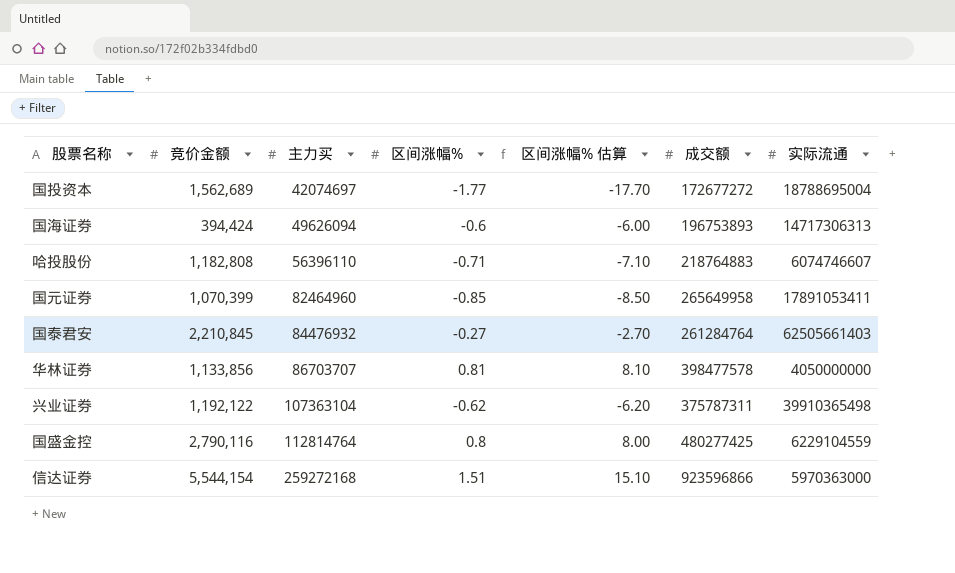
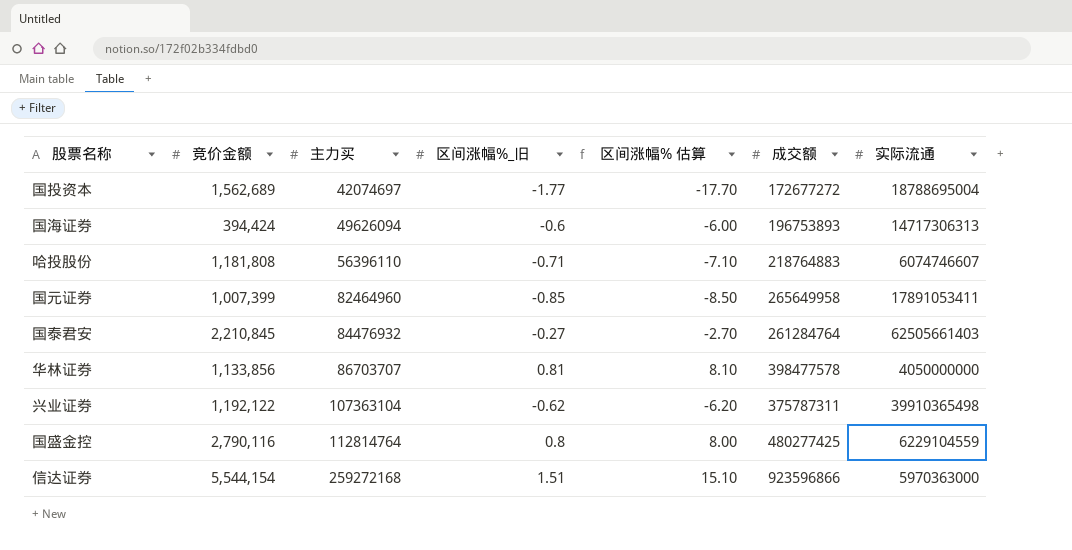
column name: 区间涨幅% -> 区间涨幅%_旧
哈投股份 | 竞价金额: 1,182,808 -> 1,181,808
国元证券 | 竞价金额: 1,070,399 -> 1,007,399

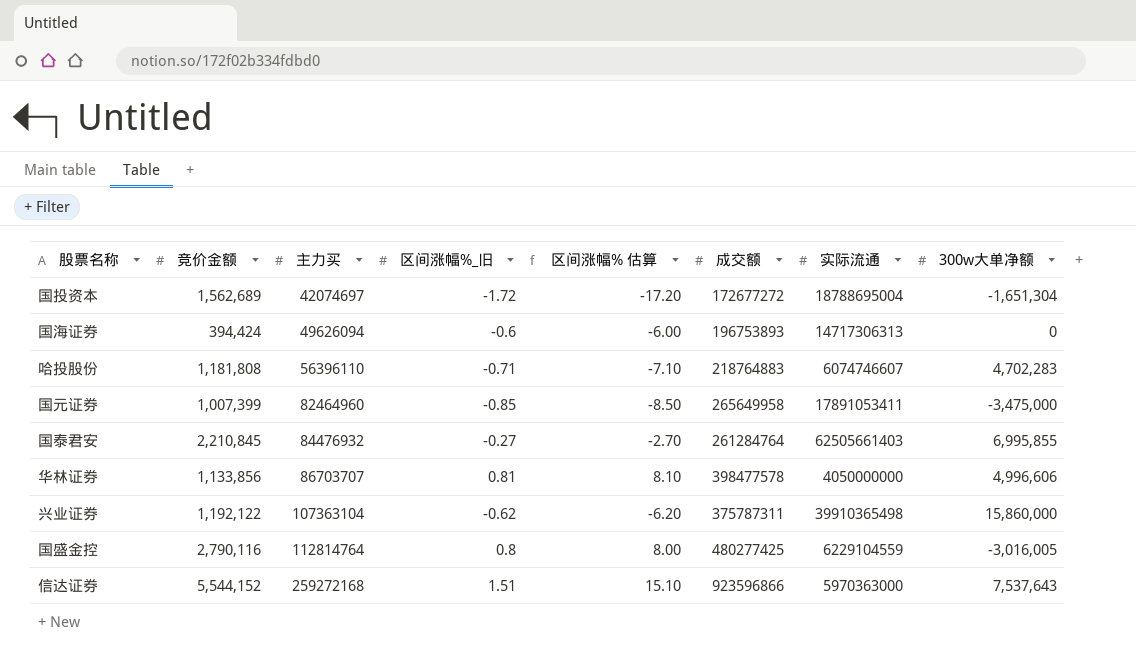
column 300w大单净额 | position: none -> 8
国投资本 | 区间涨幅%_旧: -1.77 -> -1.72
国投资本 | 区间涨幅% 估算: -17.70 -> -17.20
信达证券 | 竞价金额: 5,544,154 -> 5,544,152

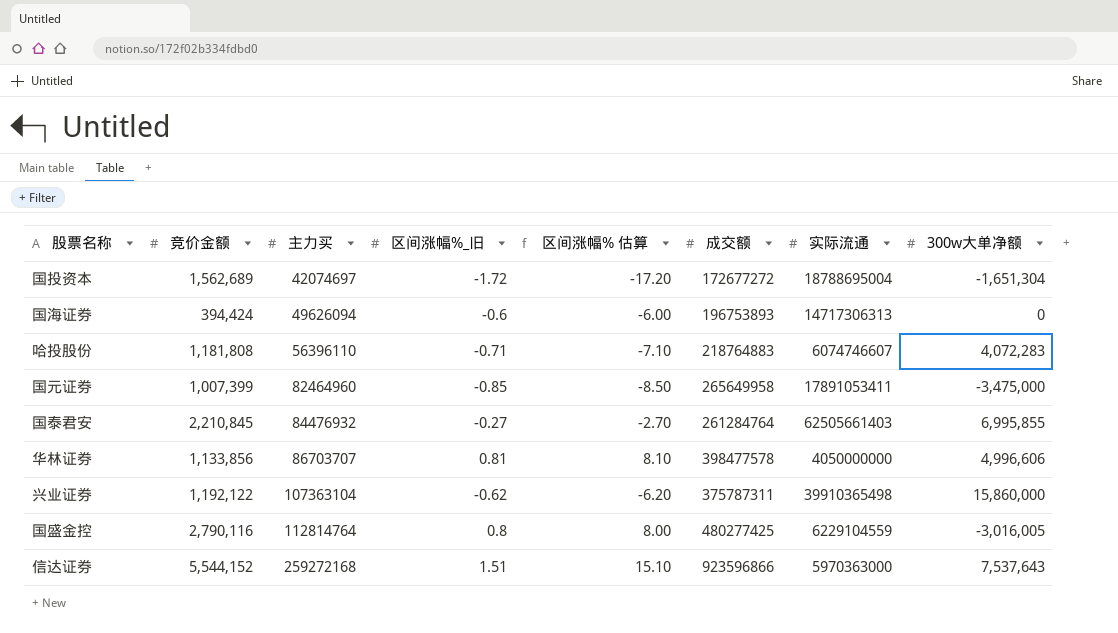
哈投股份 | 300w大单净额: 4,702,283 -> 4,072,283

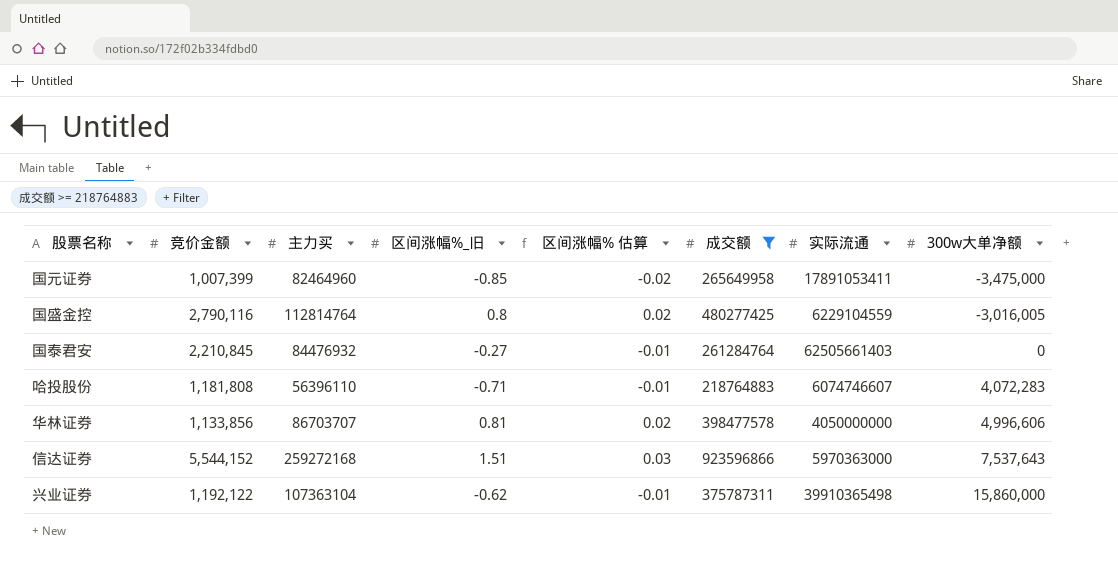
filter: none -> 成交额 >= 218764883
row order: 主力买 ascending -> 300w大单净额 ascending
column 区间涨幅% 估算 | formula: [区间涨幅%_旧] * 10 -> [区间涨幅%_旧] * 0.02
国泰君安 | 300w大单净额: 6,995,855 -> 0

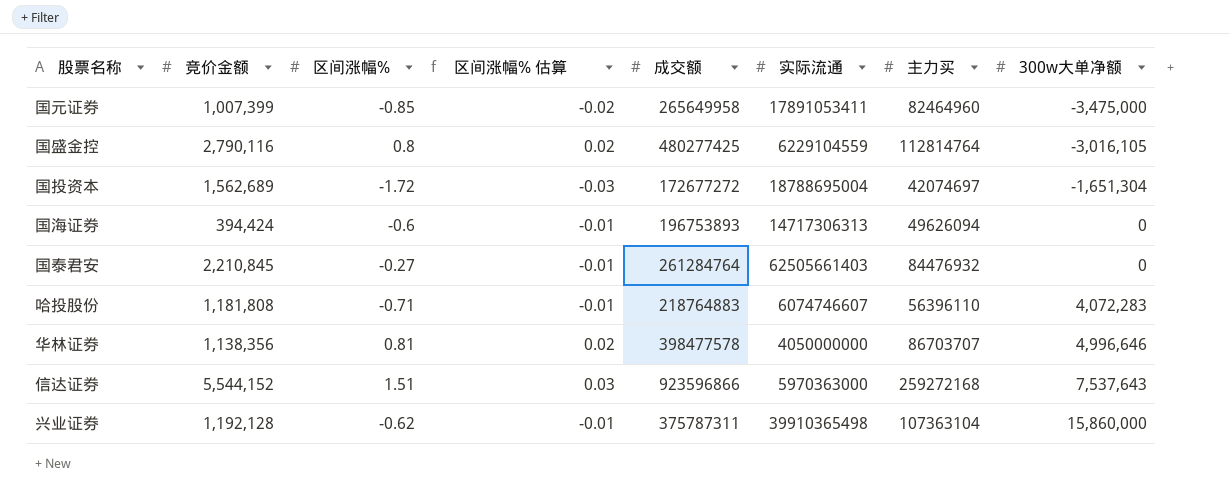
filter: 成交额 >= 218764883 -> none
column name: 区间涨幅%_旧 -> 区间涨幅%
column 主力买 | position: 3 -> 7
国盛金控 | 300w大单净额: -3,016,005 -> -3,016,105
华林证券 | 竞价金额: 1,133,856 -> 1,138,356
华林证券 | 300w大单净额: 4,996,606 -> 4,996,646
兴业证券 | 竞价金额: 1,192,122 -> 1,192,128

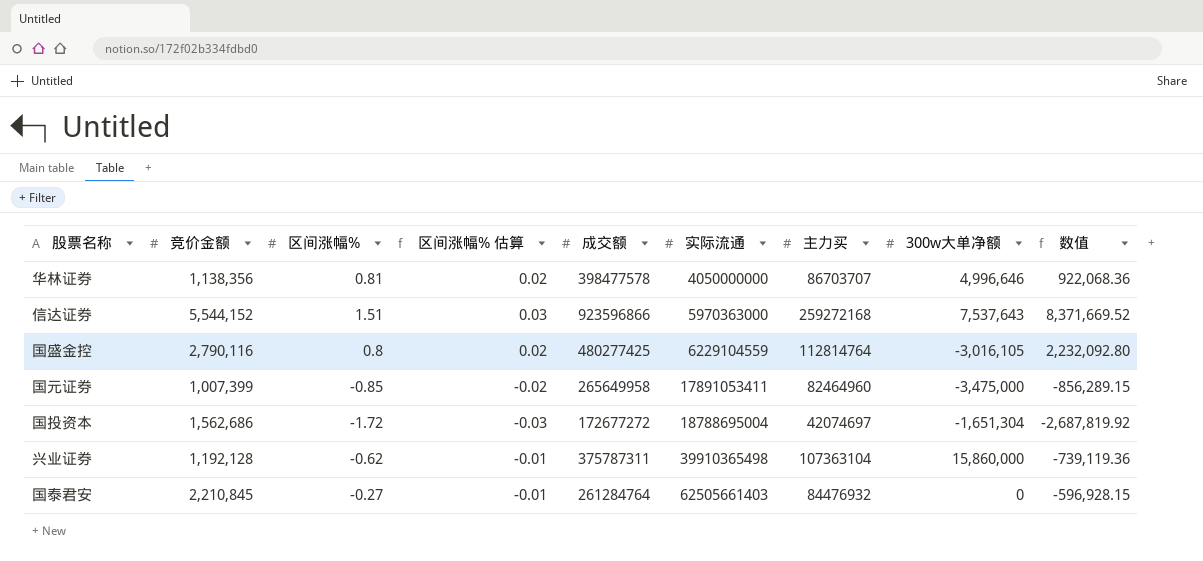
row order: 300w大单净额 ascending -> 实际流通 ascending
column 数值 | formula: none -> [竞价金额] * [区间涨幅%]
row 国海证券: 394,424 | -0.6 | -0.01 | 196753893 | 14717306313 | 49626094 | 0 -> none
row 哈投股份: 1,181,808 | -0.71 | -0.01 | 218764883 | 6074746607 | 56396110 | 4,072,283 -> none
国投资本 | 竞价金额: 1,562,689 -> 1,562,686

